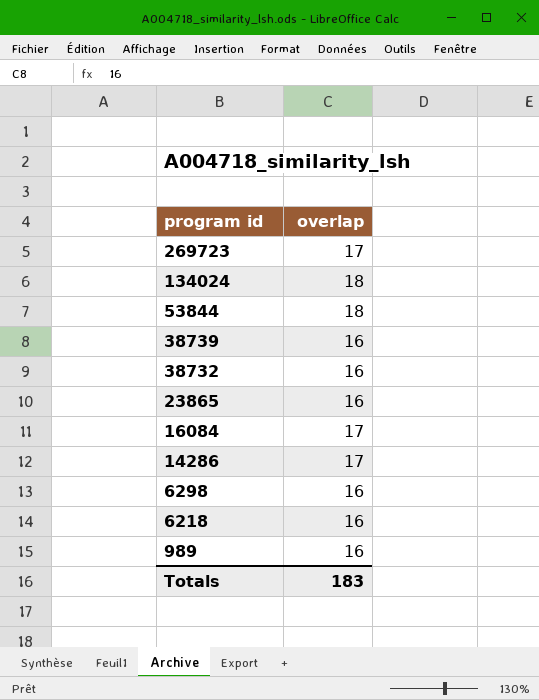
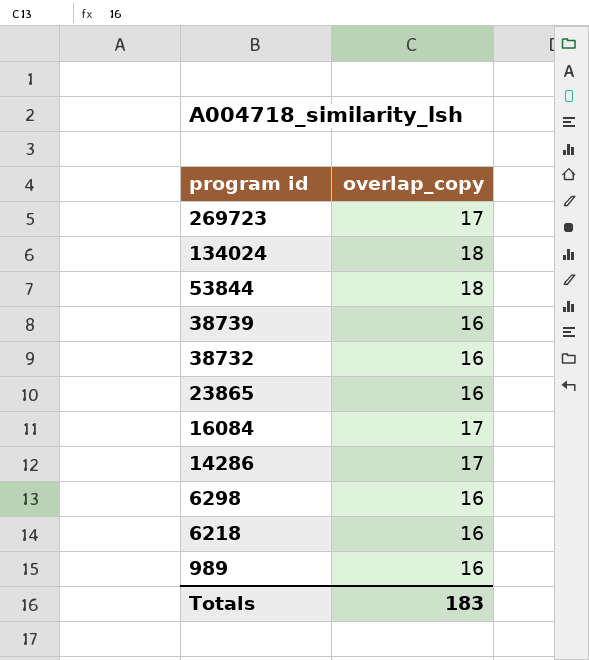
column name: overlap -> overlap_copy

